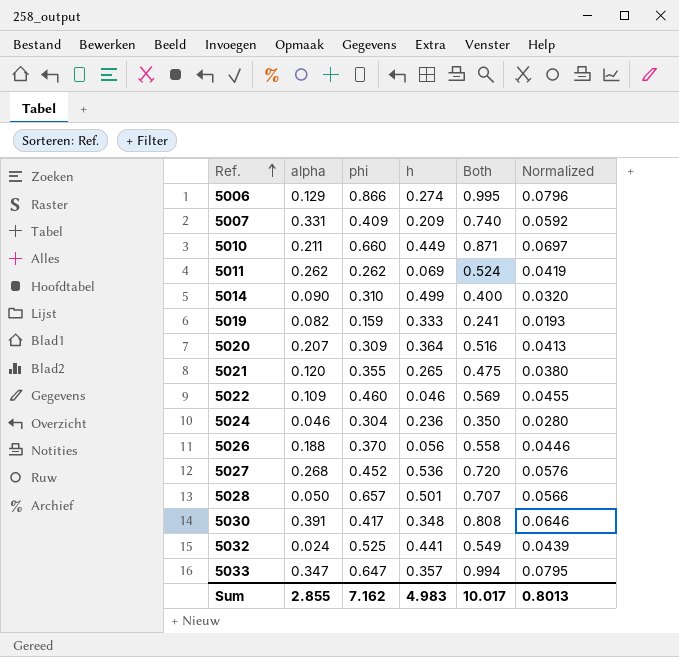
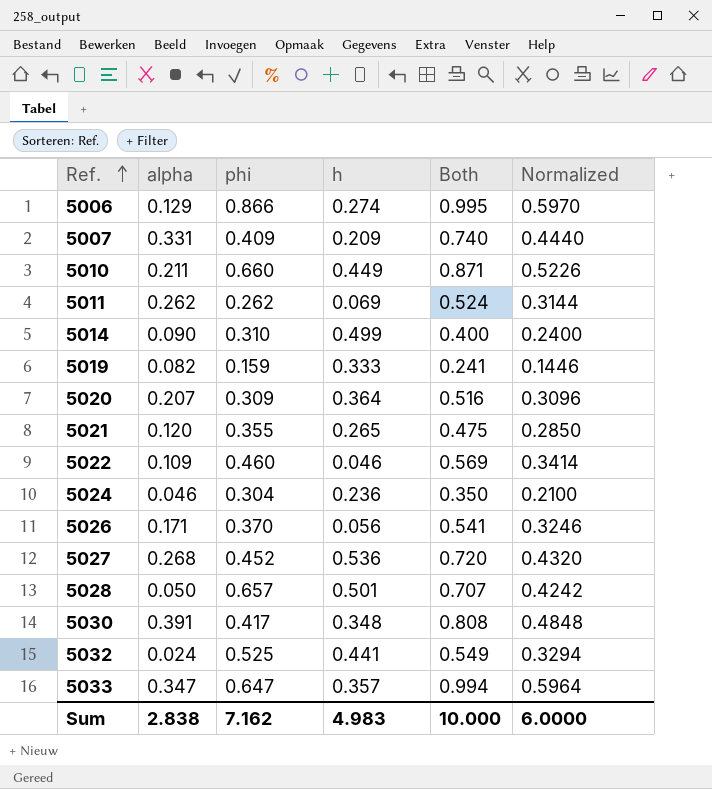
column Normalized | formula: [Both] * 0.08 -> [Both] * 0.6
5026 | alpha: 0.188 -> 0.171
5026 | Both: 0.558 -> 0.541
Sum | alpha: 2.855 -> 2.838
Sum | Both: 10.017 -> 10.000
Sum | Normalized: 0.8013 -> 6.0000

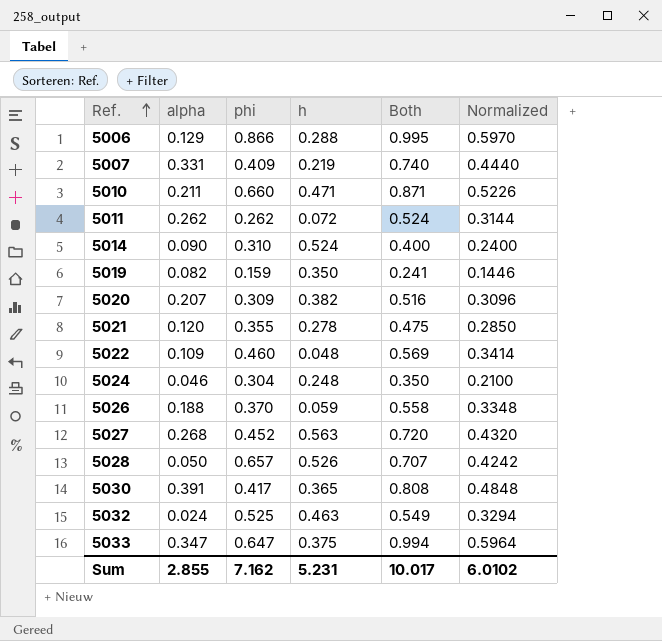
5006 | h: 0.274 -> 0.288
5007 | h: 0.209 -> 0.219
5010 | h: 0.449 -> 0.471
5011 | h: 0.069 -> 0.072
5014 | h: 0.499 -> 0.524
5019 | h: 0.333 -> 0.350
5020 | h: 0.364 -> 0.382
5021 | h: 0.265 -> 0.278
5022 | h: 0.046 -> 0.048
5024 | h: 0.236 -> 0.248
5026 | alpha: 0.171 -> 0.188
5026 | h: 0.056 -> 0.059
5026 | Both: 0.541 -> 0.558
5026 | Normalized: 0.3246 -> 0.3348
5027 | h: 0.536 -> 0.563
5028 | h: 0.501 -> 0.526
5030 | h: 0.348 -> 0.365
5032 | h: 0.441 -> 0.463
5033 | h: 0.357 -> 0.375
Sum | alpha: 2.838 -> 2.855
Sum | h: 4.983 -> 5.231
Sum | Both: 10.000 -> 10.017
Sum | Normalized: 6.0000 -> 6.0102

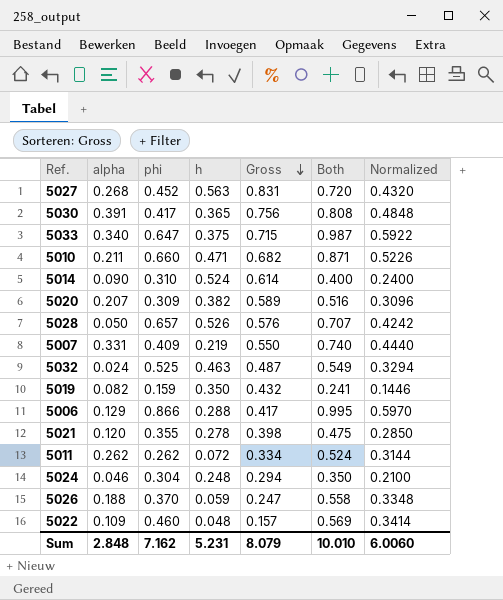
row order: Ref. ascending -> Gross descending
column Gross | formula: none -> [alpha] + [h]
5033 | alpha: 0.347 -> 0.340
5033 | Both: 0.994 -> 0.987
5033 | Normalized: 0.5964 -> 0.5922
Sum | alpha: 2.855 -> 2.848
Sum | Both: 10.017 -> 10.010
Sum | Normalized: 6.0102 -> 6.0060

